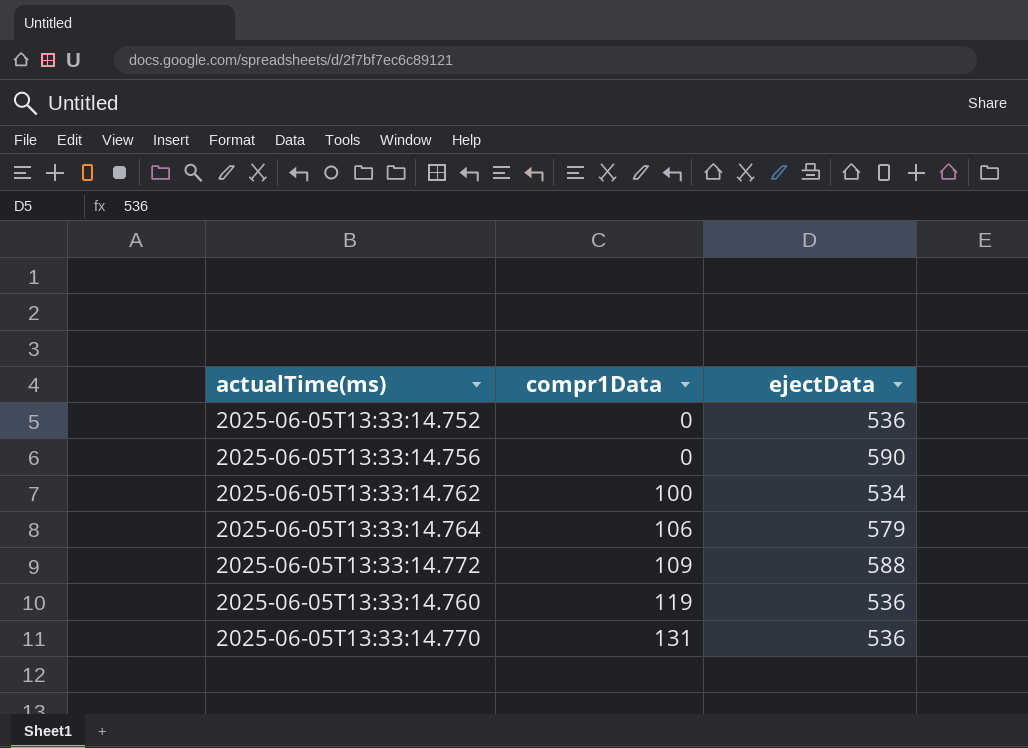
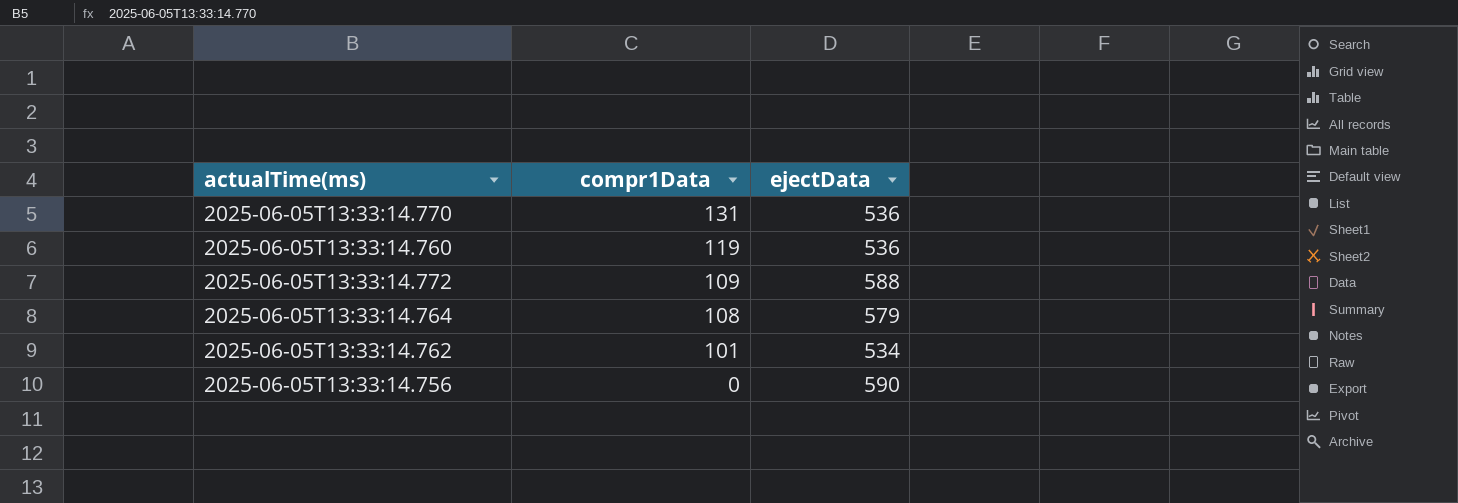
row order: compr1Data ascending -> compr1Data descending
row 2025-06-05T13:33:14.752: 0 | 536 -> none
2025-06-05T13:33:14.764 | compr1Data: 106 -> 108
2025-06-05T13:33:14.762 | compr1Data: 100 -> 101

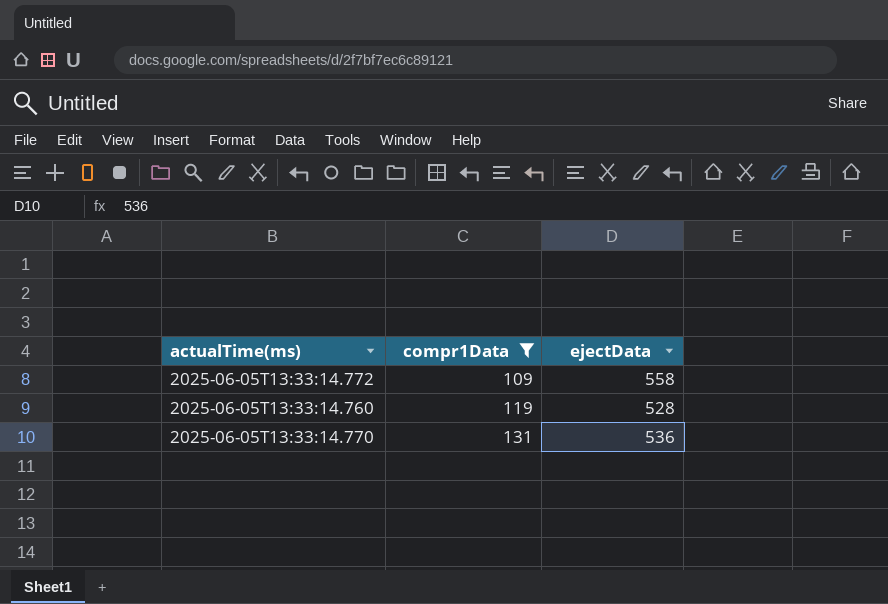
filter: none -> compr1Data >= 109
row order: compr1Data descending -> compr1Data ascending
2025-06-05T13:33:14.772 | ejectData: 588 -> 558
2025-06-05T13:33:14.760 | ejectData: 536 -> 528

